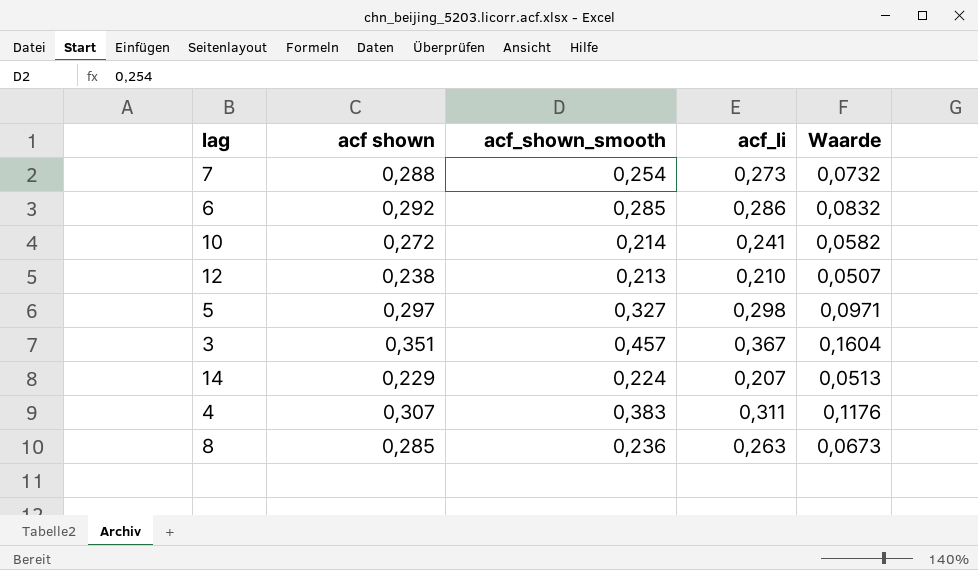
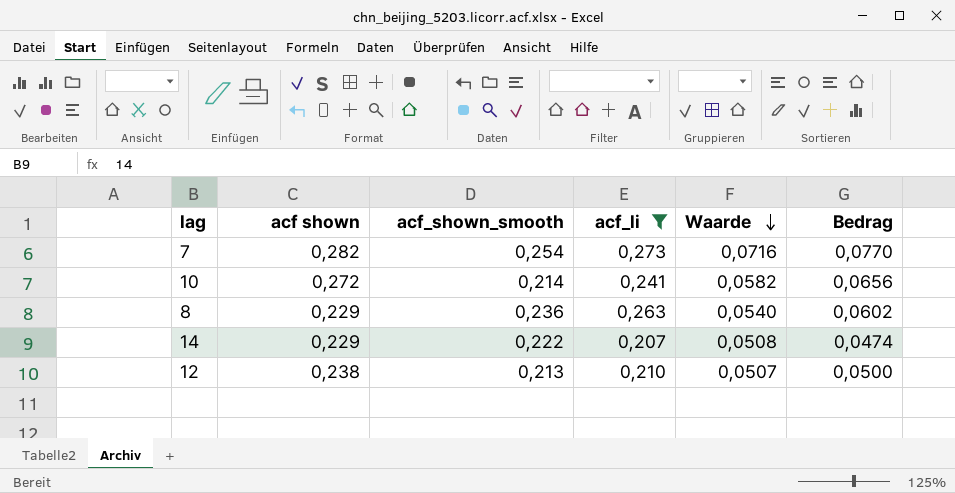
filter: none -> acf_li <= 0,273
row order: none -> Waarde descending
column Bedrag | formula: none -> [acf shown] * [acf_li]
7 | acf shown: 0,288 -> 0,282
7 | Waarde: 0,0732 -> 0,0716
8 | acf shown: 0,285 -> 0,229
8 | Waarde: 0,0673 -> 0,0540
14 | acf_shown_smooth: 0,224 -> 0,222
14 | Waarde: 0,0513 -> 0,0508

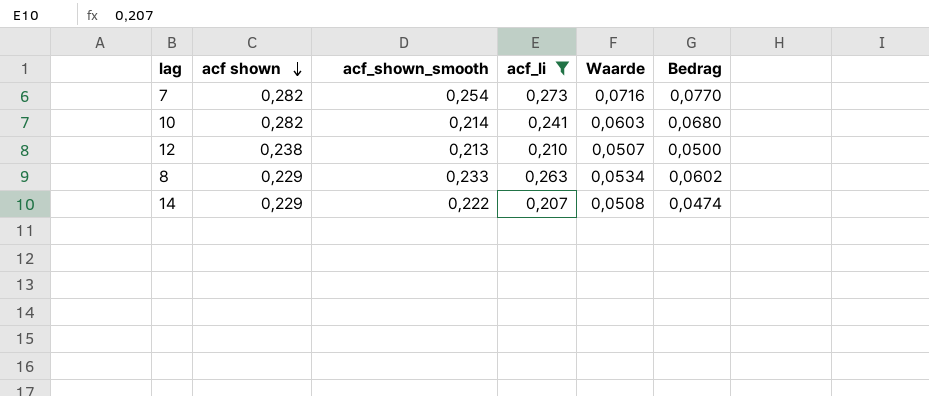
row order: Waarde descending -> acf shown descending
10 | acf shown: 0,272 -> 0,282
10 | Waarde: 0,0582 -> 0,0603
10 | Bedrag: 0,0656 -> 0,0680
8 | acf_shown_smooth: 0,236 -> 0,233
8 | Waarde: 0,0540 -> 0,0534

